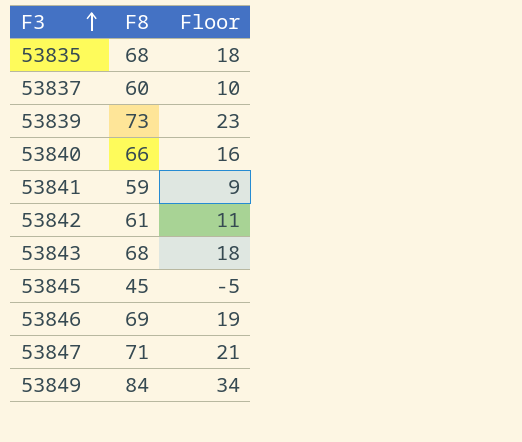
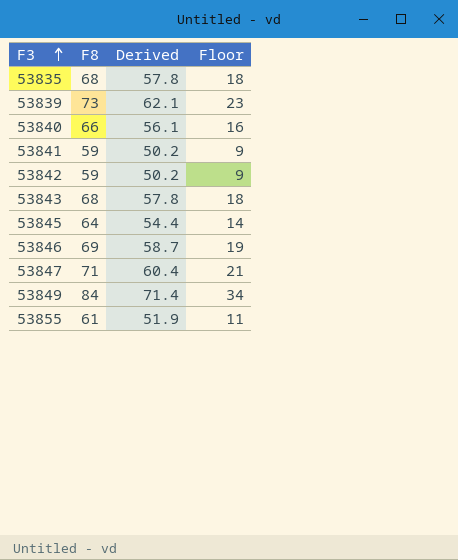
column Derived | formula: none -> [F8] * 0.85
row 53837: 60 | 10 -> none
53842 | F8: 61 -> 59
53842 | Floor: 11 -> 9
53845 | F8: 45 -> 64
53845 | Floor: -5 -> 14
row 53855: none -> 61 | 51.9 | 11

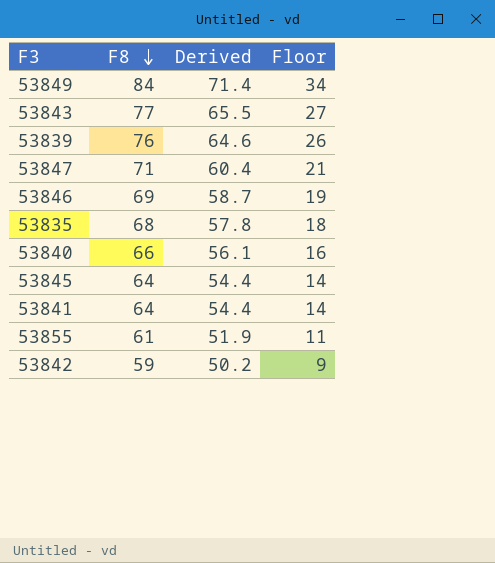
row order: F3 ascending -> F8 descending
53843 | F8: 68 -> 77
53843 | Derived: 57.8 -> 65.5
53843 | Floor: 18 -> 27
53839 | F8: 73 -> 76
53839 | Derived: 62.1 -> 64.6
53839 | Floor: 23 -> 26
53841 | F8: 59 -> 64
53841 | Derived: 50.2 -> 54.4
53841 | Floor: 9 -> 14

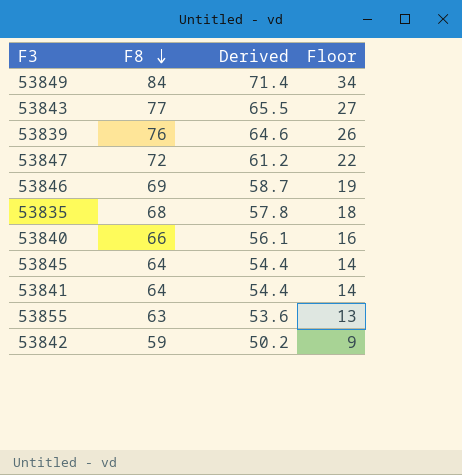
53847 | F8: 71 -> 72
53847 | Derived: 60.4 -> 61.2
53847 | Floor: 21 -> 22
53855 | F8: 61 -> 63
53855 | Derived: 51.9 -> 53.6
53855 | Floor: 11 -> 13

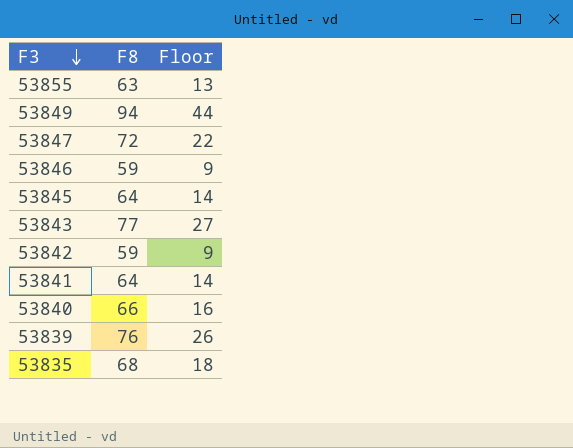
row order: F8 descending -> F3 descending
column Derived | formula: [F8] * 0.85 -> none
53849 | F8: 84 -> 94
53849 | Floor: 34 -> 44
53846 | F8: 69 -> 59
53846 | Floor: 19 -> 9

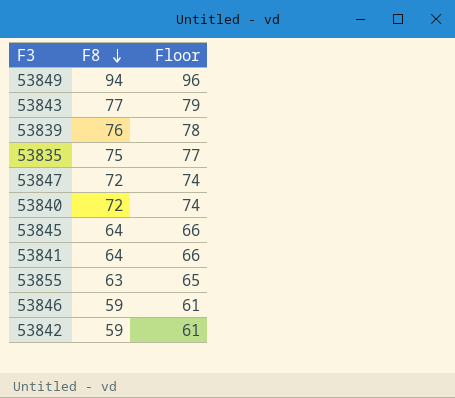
row order: F3 descending -> F8 descending
column Floor | formula: [F8] - 50 -> [F8] + 2
53835 | F8: 68 -> 75
53840 | F8: 66 -> 72

